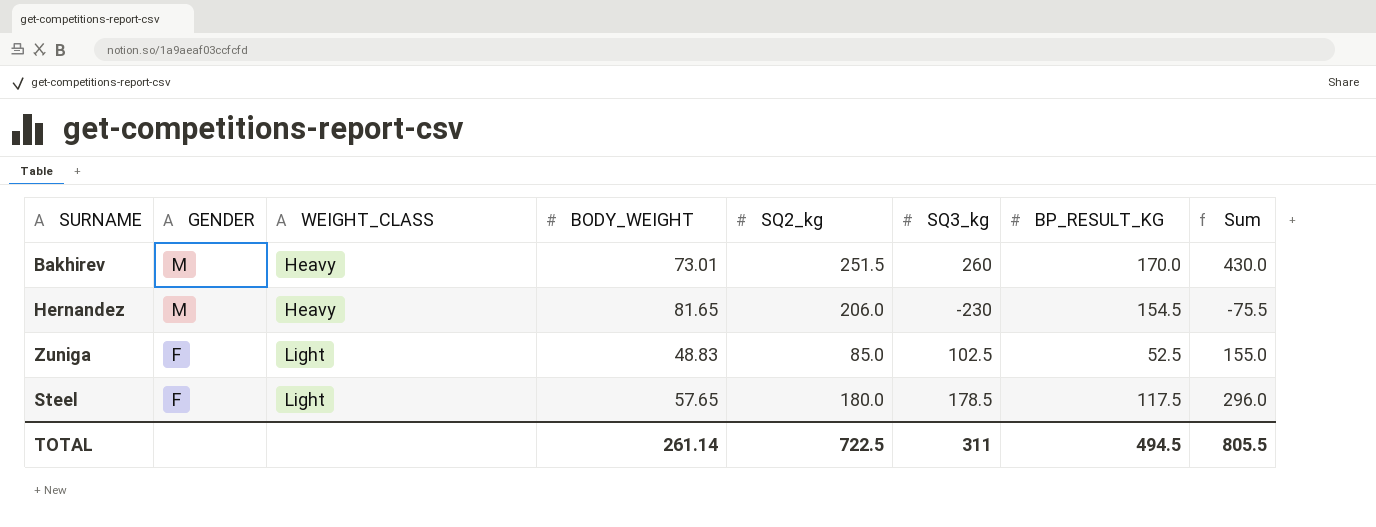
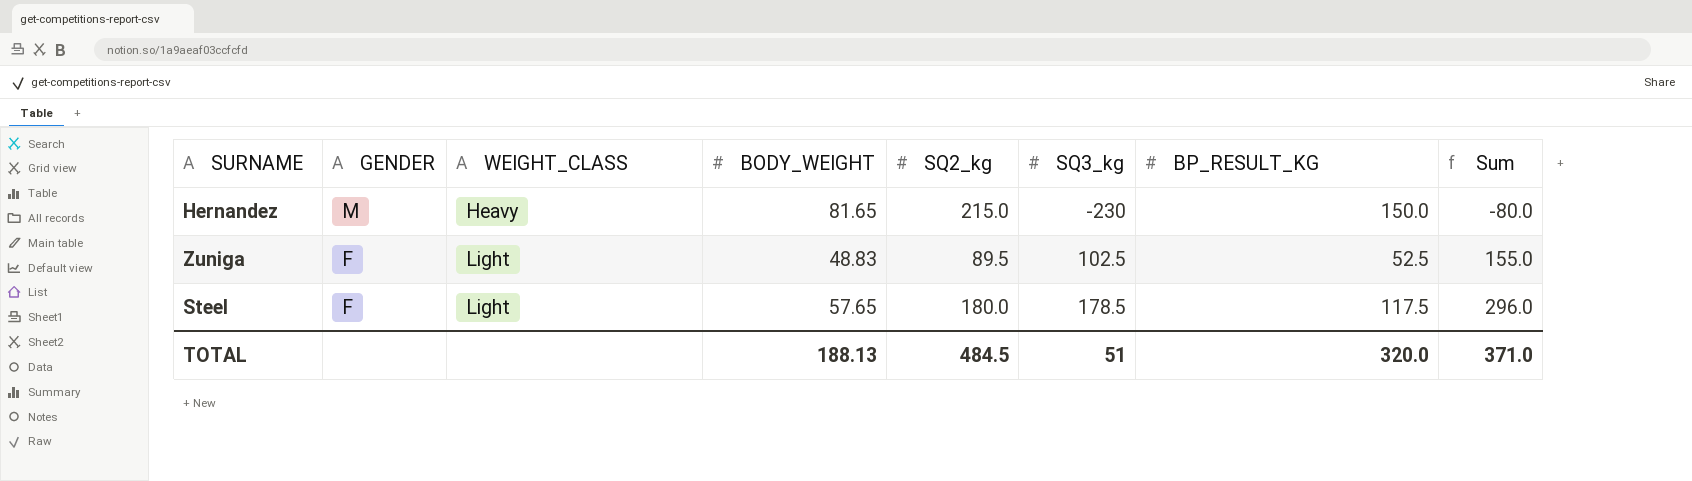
row Bakhirev: M | Heavy | 73.01 | 251.5 | 260 | 170.0 | 430.0 -> none
Hernandez | SQ2_kg: 206.0 -> 215.0
Hernandez | BP_RESULT_KG: 154.5 -> 150.0
Hernandez | Sum: -75.5 -> -80.0
Zuniga | SQ2_kg: 85.0 -> 89.5
TOTAL | BODY_WEIGHT: 261.14 -> 188.13
TOTAL | SQ2_kg: 722.5 -> 484.5
TOTAL | SQ3_kg: 311 -> 51
TOTAL | BP_RESULT_KG: 494.5 -> 320.0
TOTAL | Sum: 805.5 -> 371.0

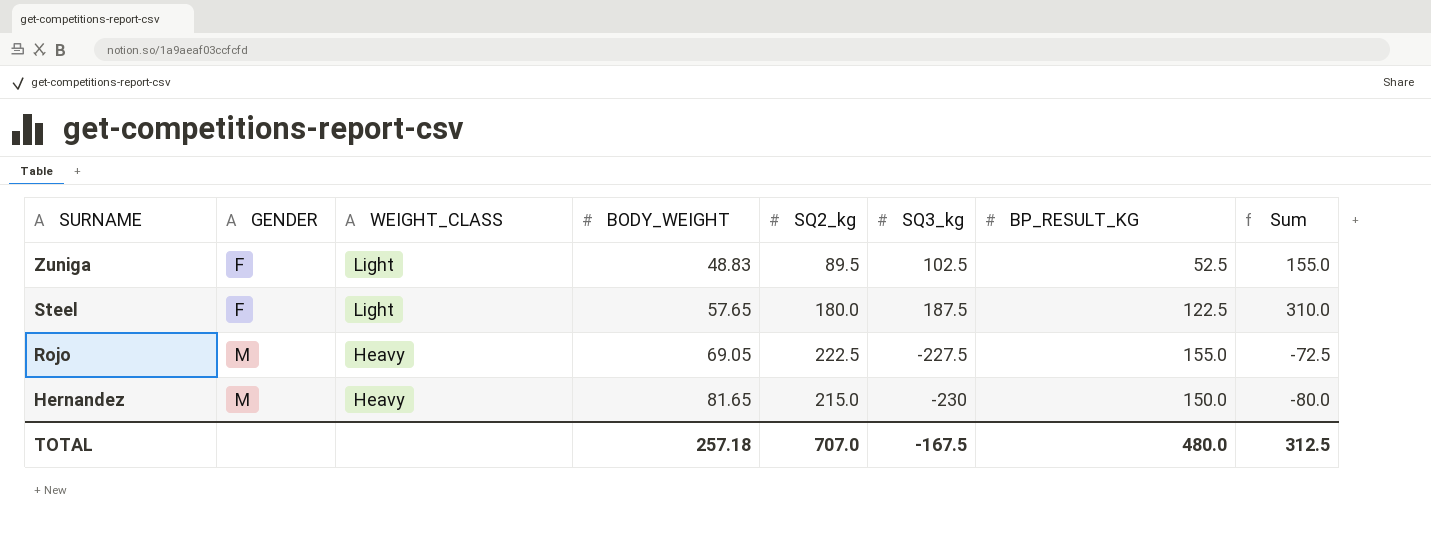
row order: GENDER descending -> SURNAME descending
Steel | SQ3_kg: 178.5 -> 187.5
Steel | BP_RESULT_KG: 117.5 -> 122.5
Steel | Sum: 296.0 -> 310.0
row Rojo: none -> M | Heavy | 69.05 | 222.5 | -227.5 | 155.0 | -72.5
TOTAL | BODY_WEIGHT: 188.13 -> 257.18
TOTAL | SQ2_kg: 484.5 -> 707.0
TOTAL | SQ3_kg: 51 -> -167.5
TOTAL | BP_RESULT_KG: 320.0 -> 480.0
TOTAL | Sum: 371.0 -> 312.5

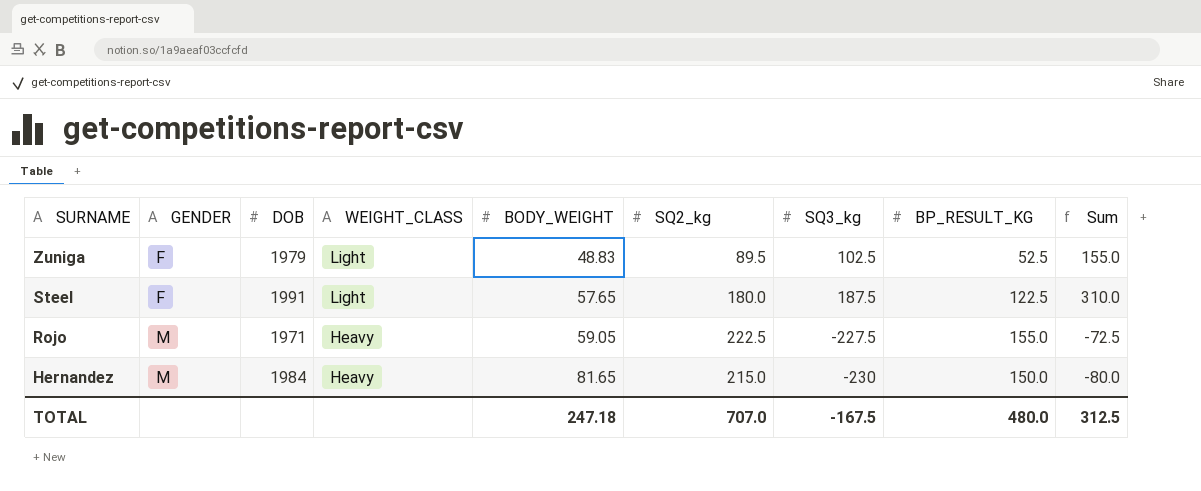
column DOB | position: none -> 3
Rojo | BODY_WEIGHT: 69.05 -> 59.05
TOTAL | BODY_WEIGHT: 257.18 -> 247.18

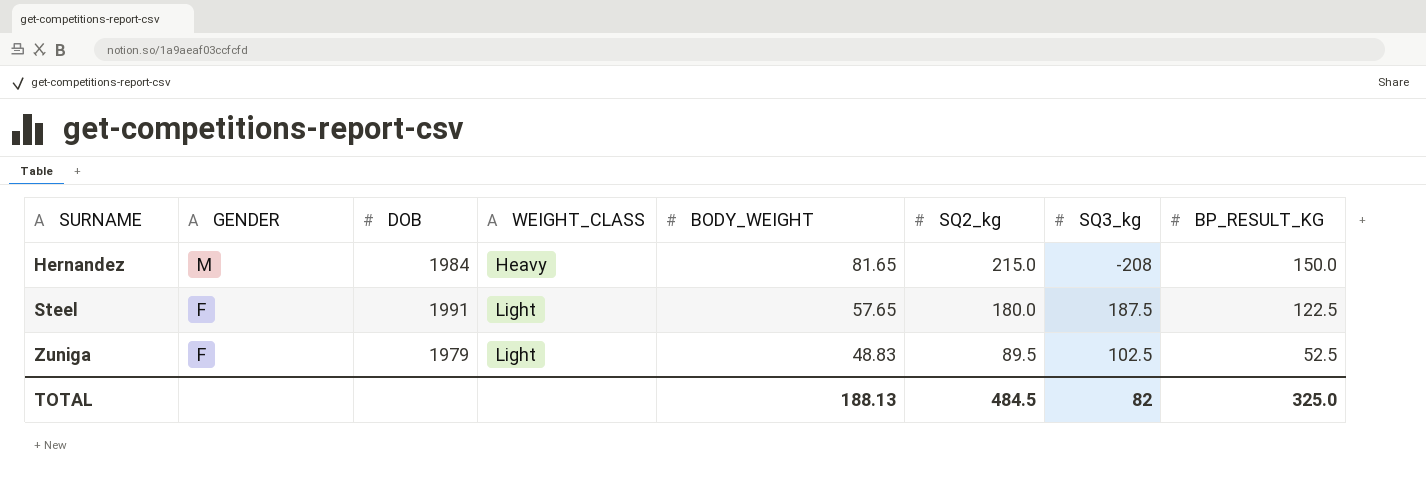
row order: SURNAME descending -> SURNAME ascending
column Sum | formula: [SQ3_kg] + [BP_RESULT_KG] -> none
row Rojo: M | 1971 | Heavy | 59.05 | 222.5 | -227.5 | 155.0 | -72.5 -> none
Hernandez | SQ3_kg: -230 -> -208
TOTAL | BODY_WEIGHT: 247.18 -> 188.13
TOTAL | SQ2_kg: 707.0 -> 484.5
TOTAL | SQ3_kg: -167.5 -> 82
TOTAL | BP_RESULT_KG: 480.0 -> 325.0

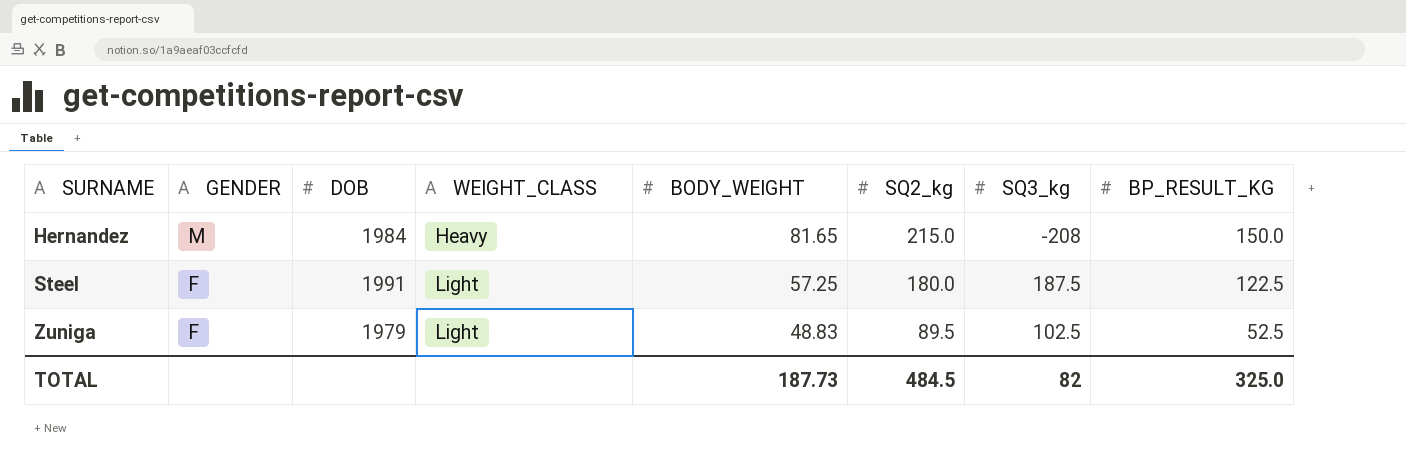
Steel | BODY_WEIGHT: 57.65 -> 57.25
TOTAL | BODY_WEIGHT: 188.13 -> 187.73

